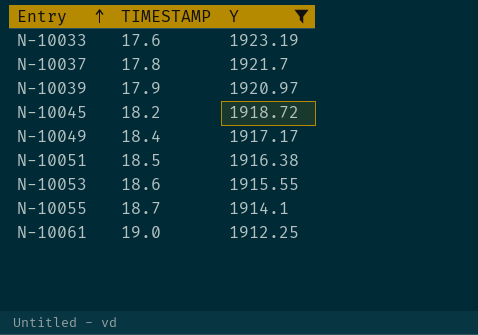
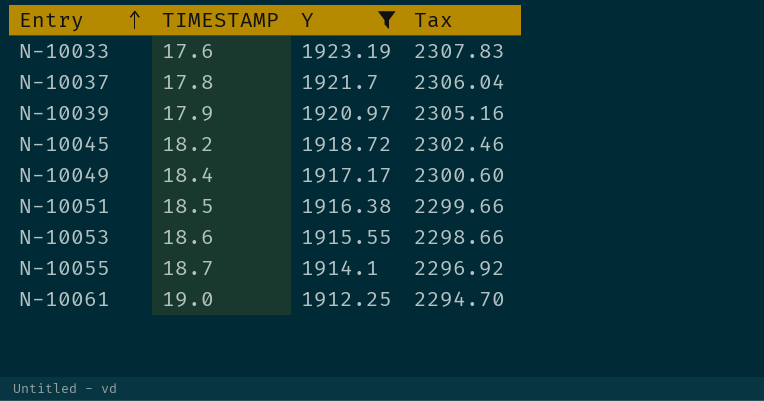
column Tax | formula: none -> [Y] * 1.2

